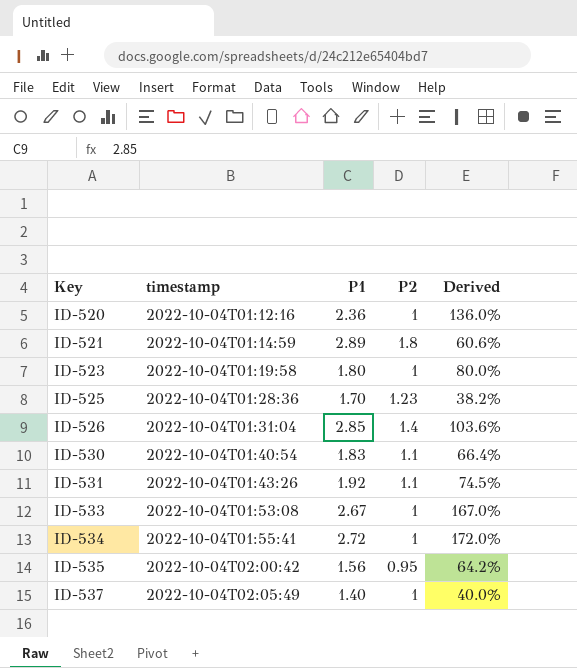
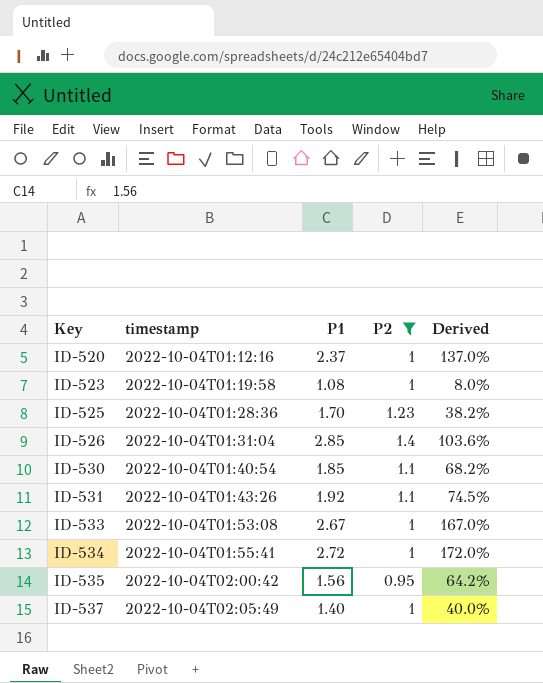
filter: none -> P2 != 1.8
ID-520 | P1: 2.36 -> 2.37
ID-520 | Derived: 136.0% -> 137.0%
ID-523 | P1: 1.80 -> 1.08
ID-523 | Derived: 80.0% -> 8.0%
ID-530 | P1: 1.83 -> 1.85
ID-530 | Derived: 66.4% -> 68.2%

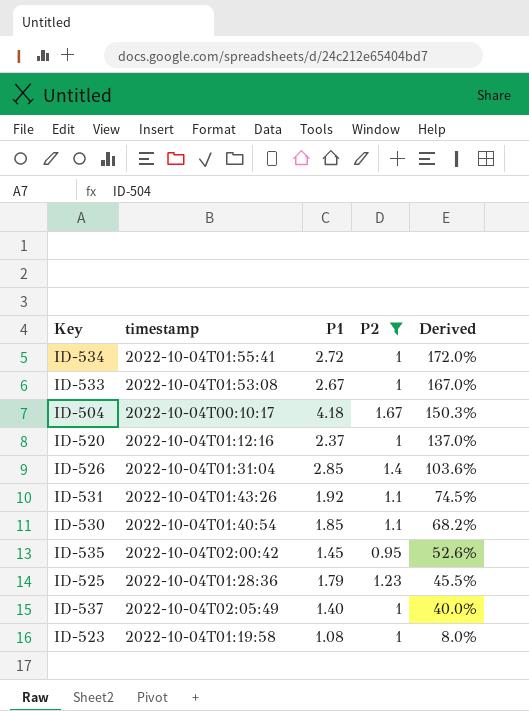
row order: Key ascending -> Derived descending
row ID-504: none -> 2022-10-04T00:10:17 | 4.18 | 1.67 | 150.3%
ID-535 | P1: 1.56 -> 1.45
ID-535 | Derived: 64.2% -> 52.6%
ID-525 | P1: 1.70 -> 1.79
ID-525 | Derived: 38.2% -> 45.5%

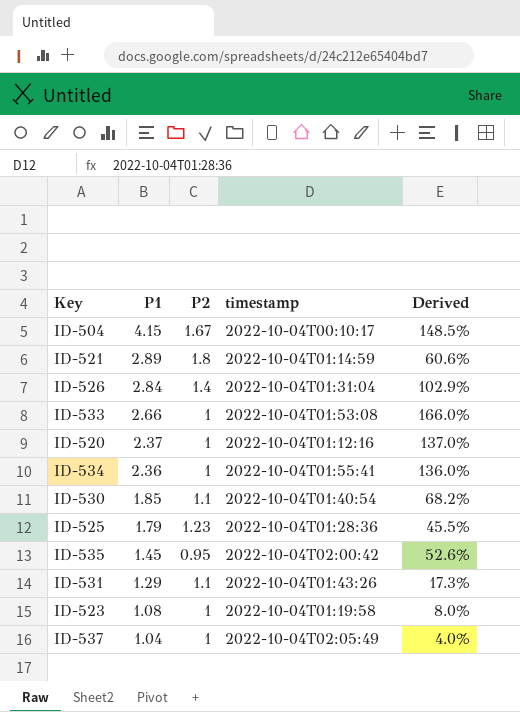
filter: P2 != 1.8 -> none
row order: Derived descending -> P1 descending
column timestamp | position: 2 -> 4
ID-504 | P1: 4.18 -> 4.15
ID-504 | Derived: 150.3% -> 148.5%
ID-526 | P1: 2.85 -> 2.84
ID-526 | Derived: 103.6% -> 102.9%
ID-533 | P1: 2.67 -> 2.66
ID-533 | Derived: 167.0% -> 166.0%
ID-534 | P1: 2.72 -> 2.36
ID-534 | Derived: 172.0% -> 136.0%
ID-531 | P1: 1.92 -> 1.29
ID-531 | Derived: 74.5% -> 17.3%
ID-537 | P1: 1.40 -> 1.04
ID-537 | Derived: 40.0% -> 4.0%

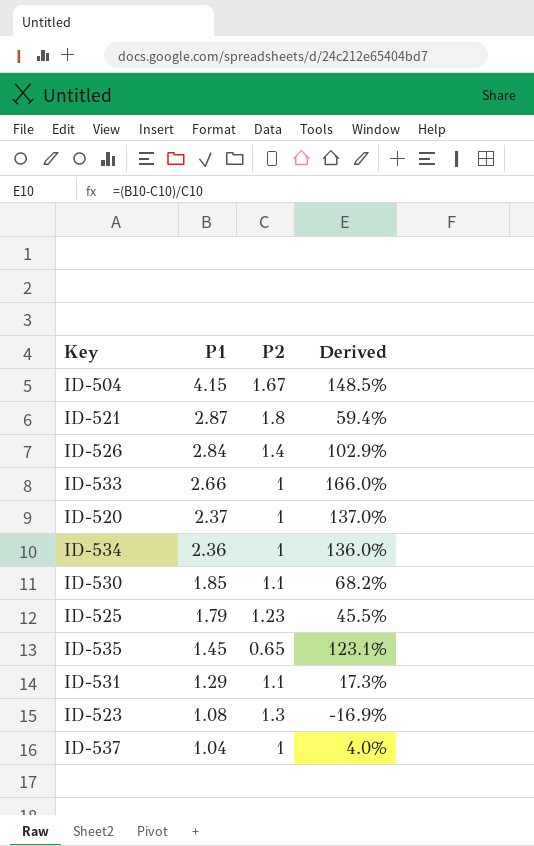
column timestamp | position: 4 -> none
ID-521 | P1: 2.89 -> 2.87
ID-521 | Derived: 60.6% -> 59.4%
ID-535 | P2: 0.95 -> 0.65
ID-535 | Derived: 52.6% -> 123.1%
ID-523 | P2: 1 -> 1.3
ID-523 | Derived: 8.0% -> -16.9%

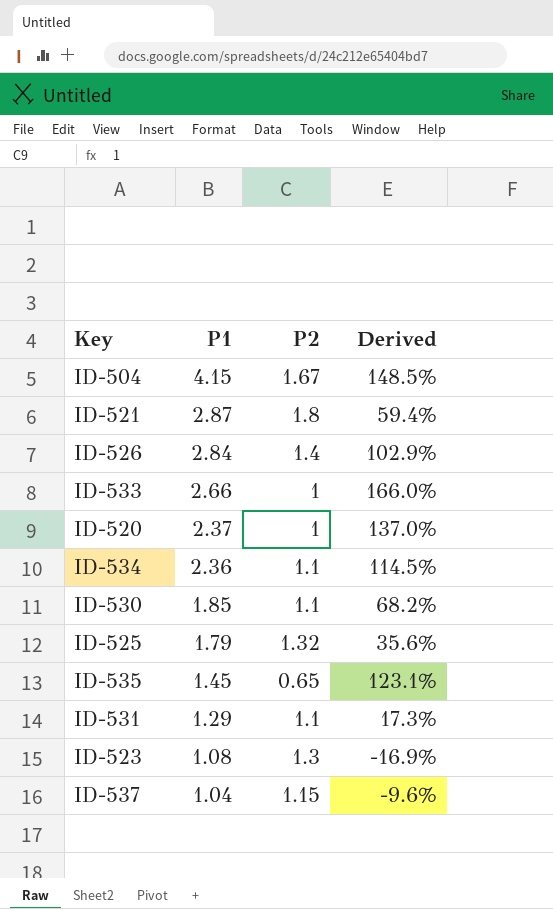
ID-534 | P2: 1 -> 1.1
ID-534 | Derived: 136.0% -> 114.5%
ID-525 | P2: 1.23 -> 1.32
ID-525 | Derived: 45.5% -> 35.6%
ID-537 | P2: 1 -> 1.15
ID-537 | Derived: 4.0% -> -9.6%

